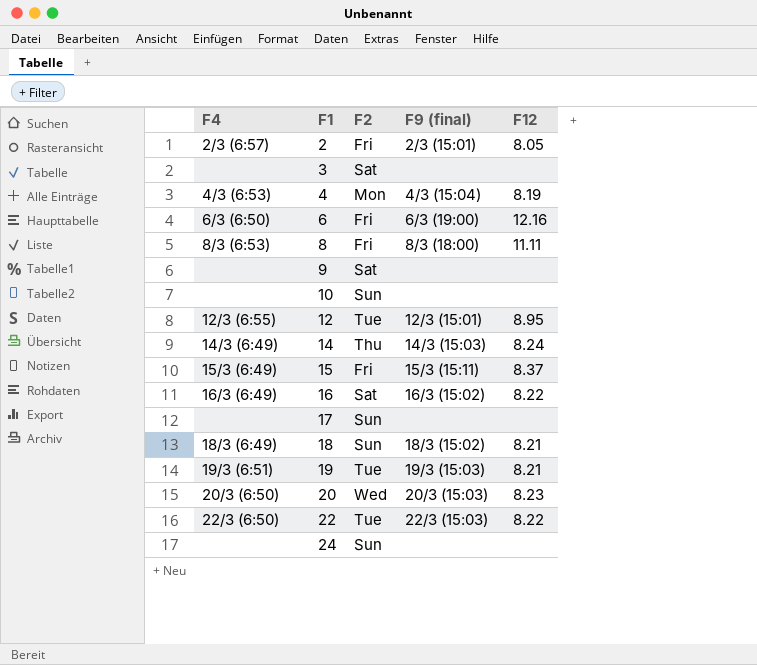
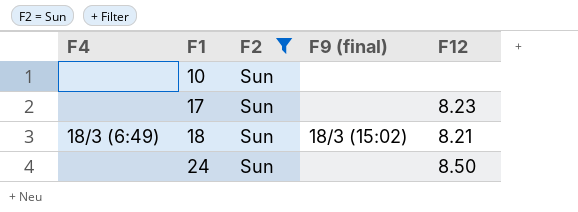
filter: none -> F2 = Sun
17 | F12: none -> 8.23
24 | F12: none -> 8.50

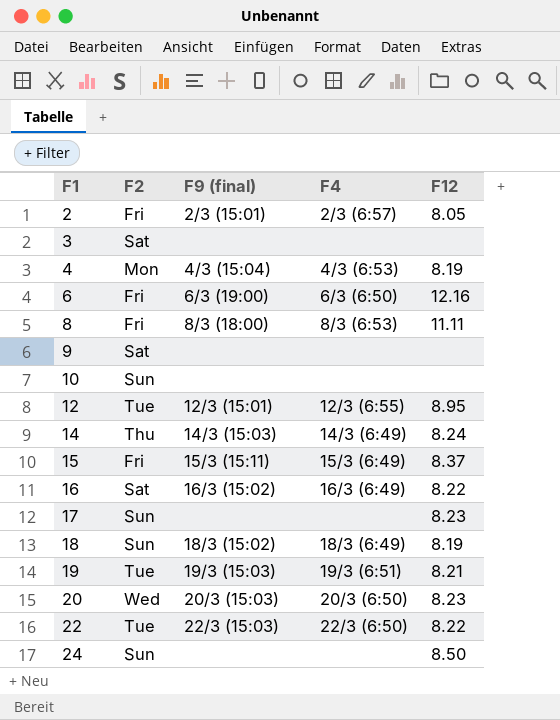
filter: F2 = Sun -> none
column F4 | position: 1 -> 4
18 | F12: 8.21 -> 8.19

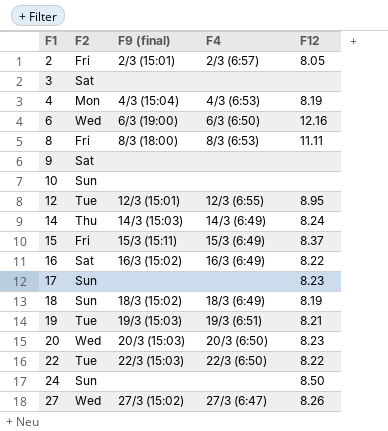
6 | F2: Fri -> Wed
row 27: none -> Wed | 27/3 (15:02) | 27/3 (6:47) | 8.26

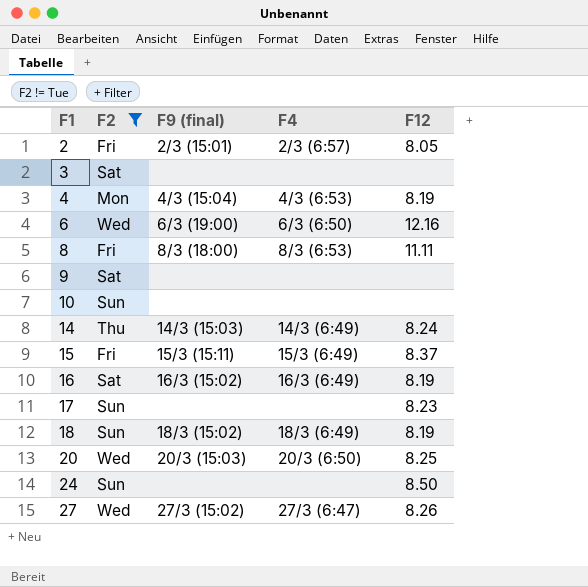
filter: none -> F2 != Tue
16 | F12: 8.22 -> 8.19
20 | F12: 8.23 -> 8.25

